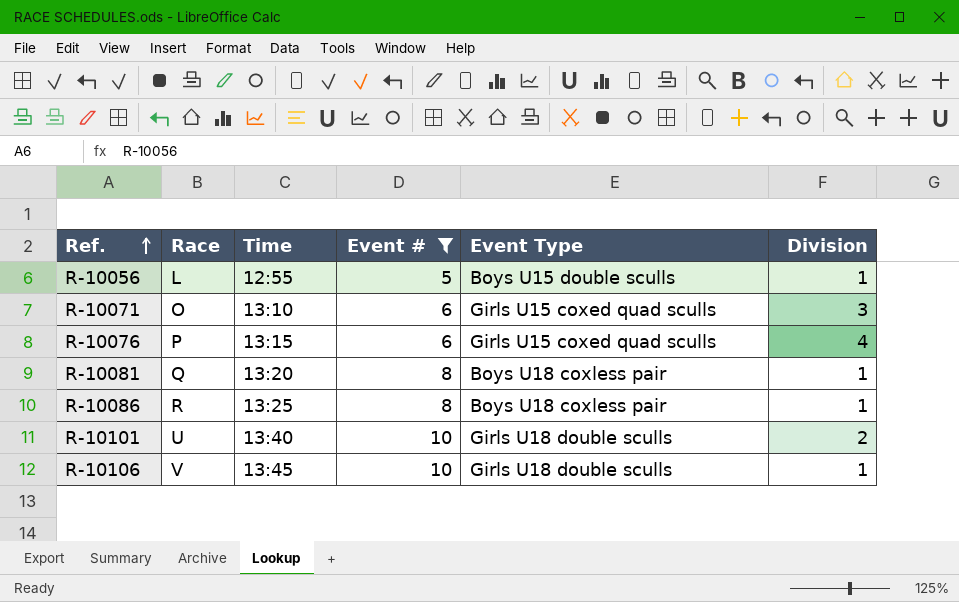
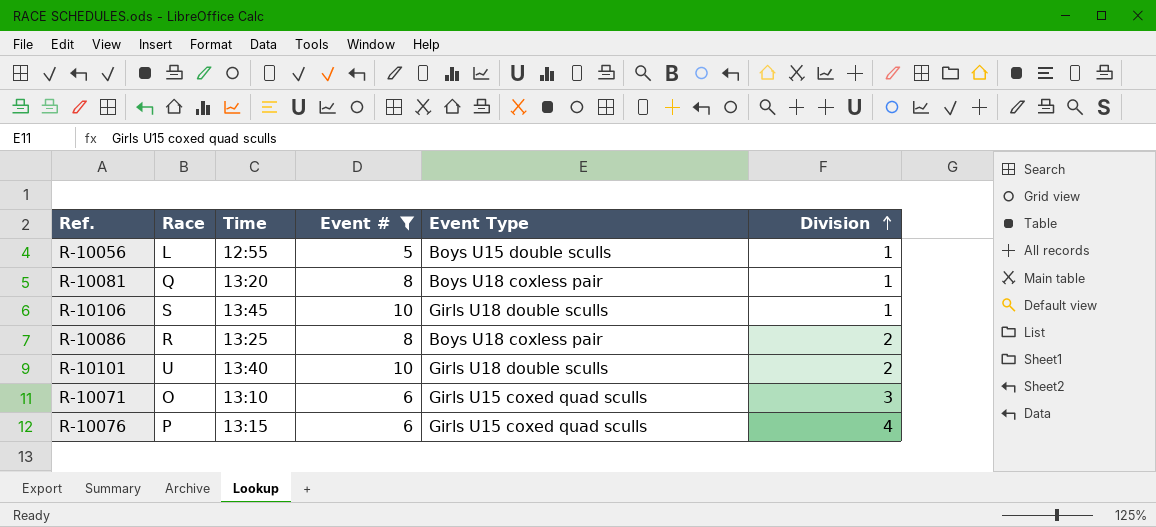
row order: Ref. ascending -> Division ascending
R-10106 | Race: V -> S
R-10086 | Division: 1 -> 2

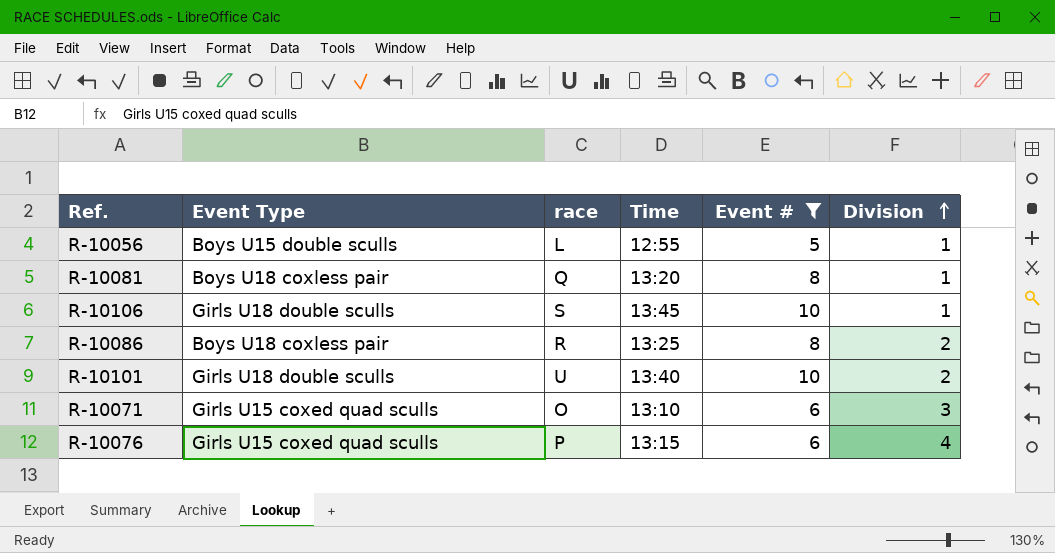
column Event Type | position: 5 -> 2
column name: Race -> race

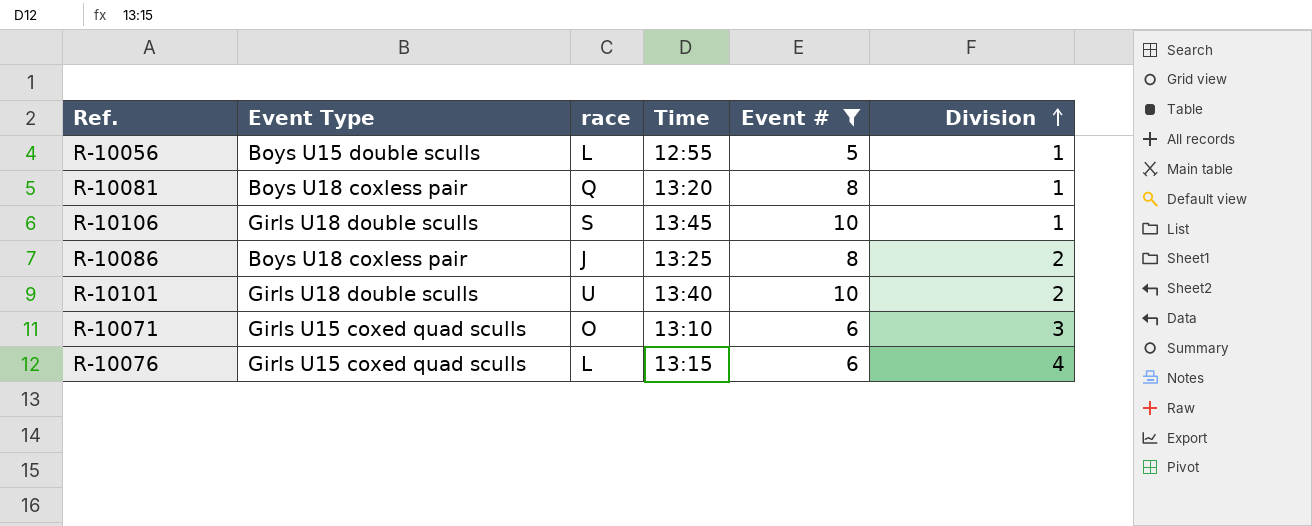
R-10086 | race: R -> J
R-10076 | race: P -> L

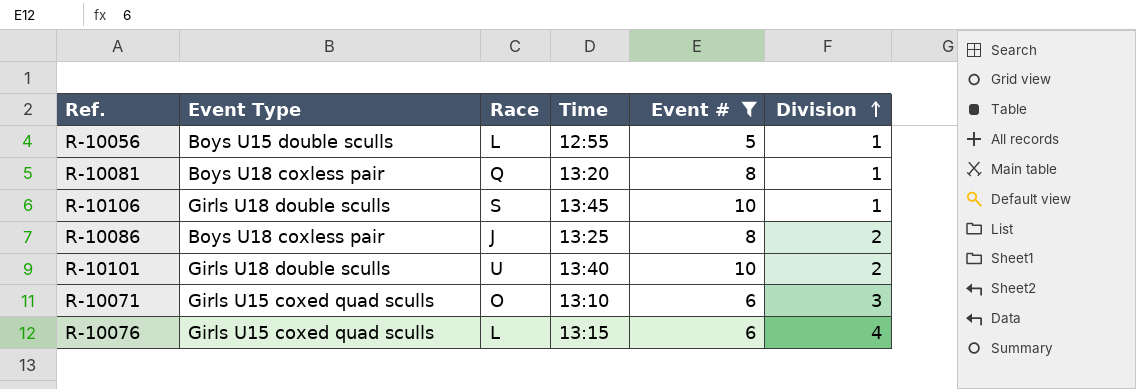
column name: race -> Race

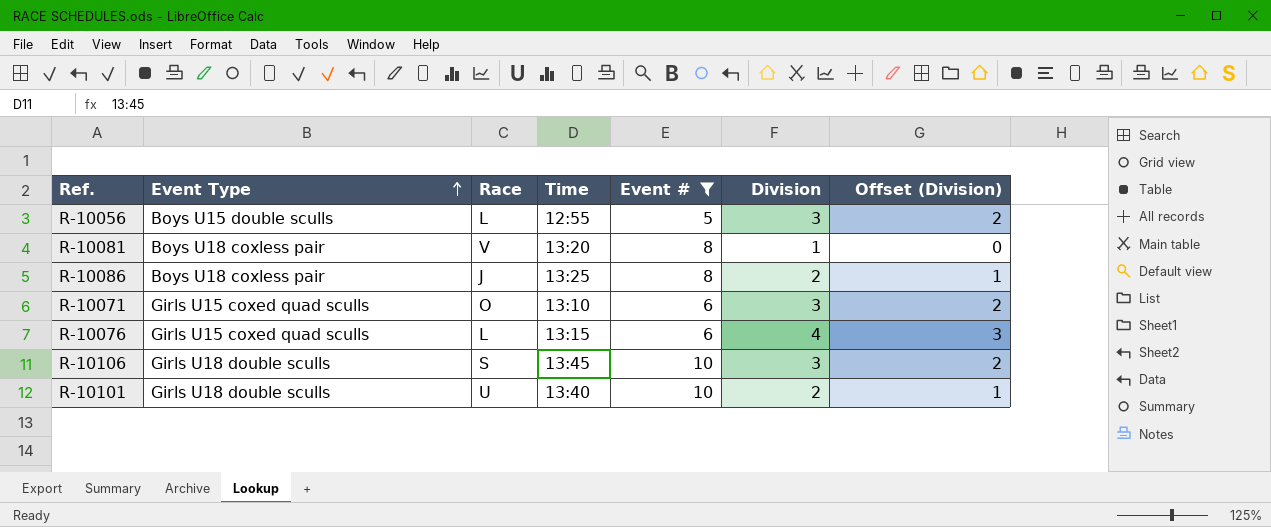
row order: Division ascending -> Event Type ascending
column Offset (Division) | formula: none -> [Division] - 1
R-10056 | Division: 1 -> 3
R-10081 | Race: Q -> V
R-10106 | Division: 1 -> 3

